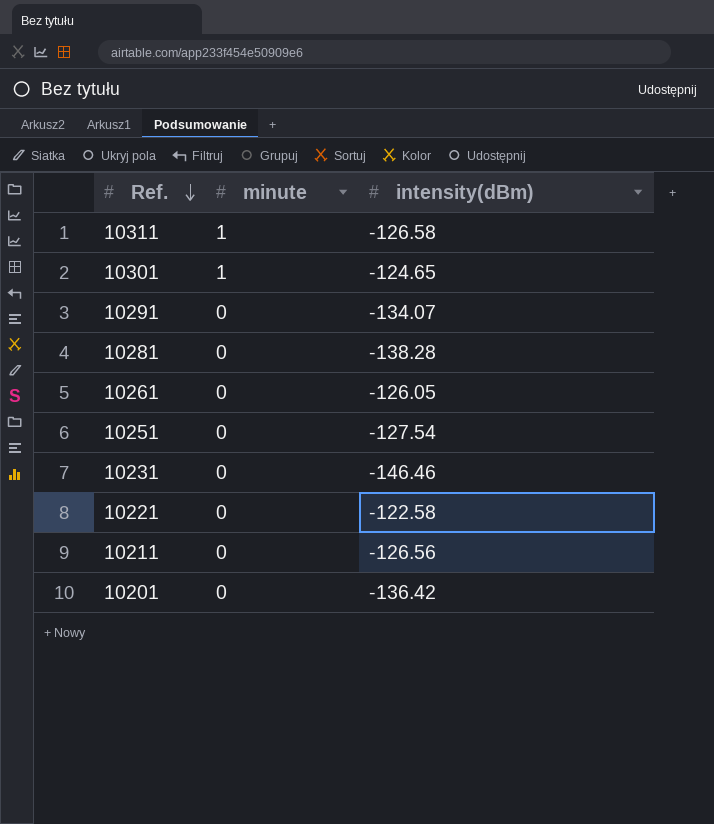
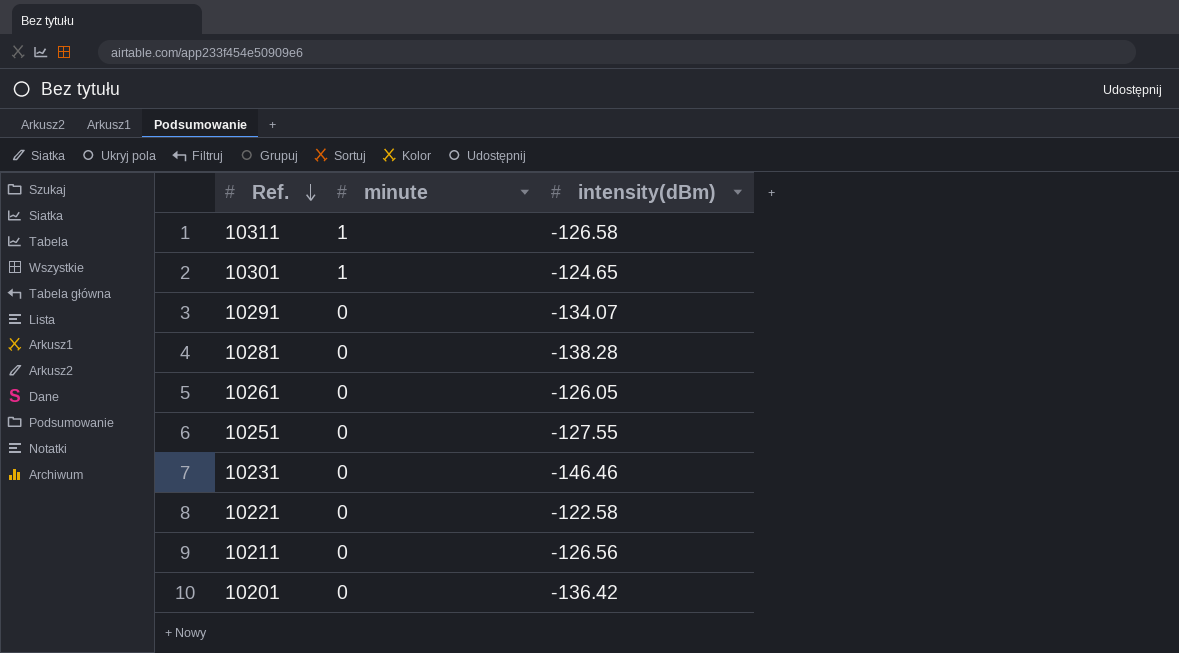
10251 | intensity(dBm): -127.54 -> -127.55

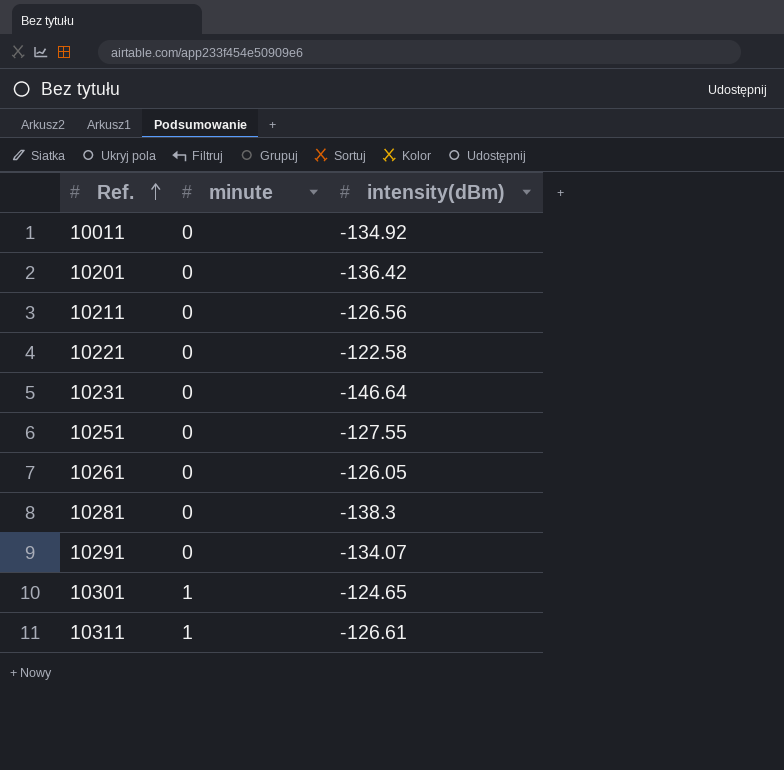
row order: Ref. descending -> Ref. ascending
row 10011: none -> 0 | -134.92
10231 | intensity(dBm): -146.46 -> -146.64
10281 | intensity(dBm): -138.28 -> -138.3
10311 | intensity(dBm): -126.58 -> -126.61

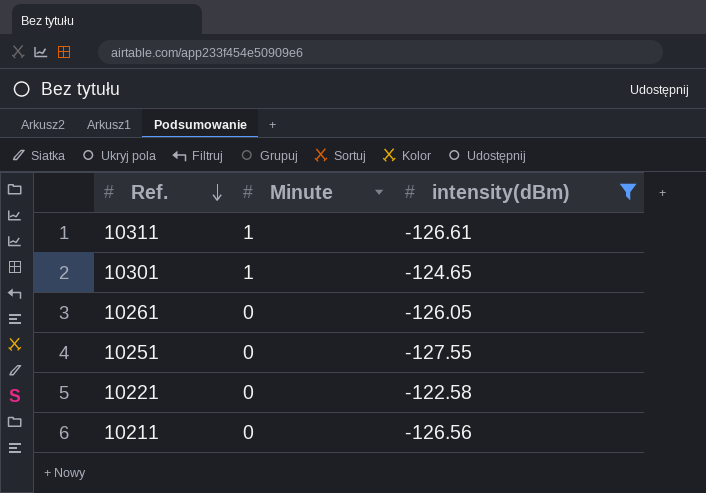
filter: none -> intensity(dBm) >= -127.55
row order: Ref. ascending -> Ref. descending
column name: minute -> Minute

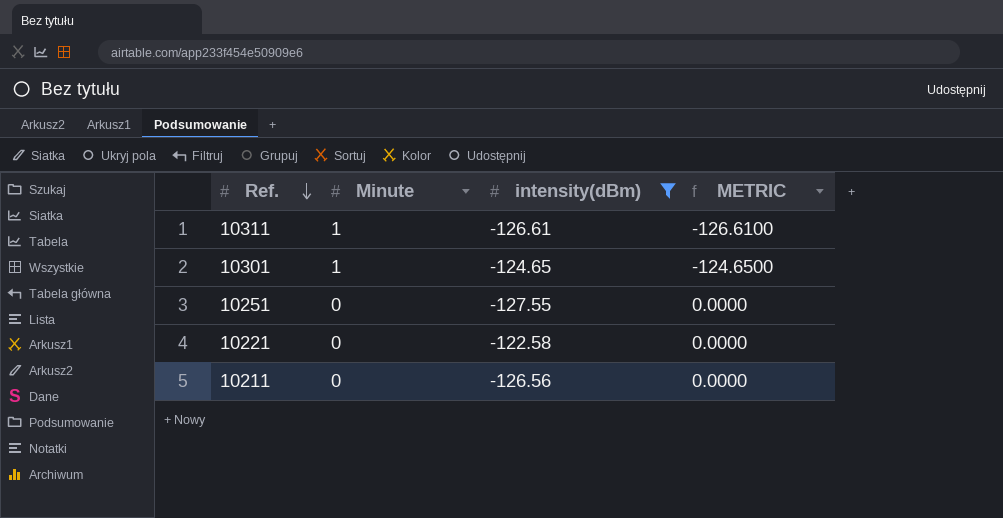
column METRIC | formula: none -> [Minute] * [intensity(dBm)]
row 10261: 0 | -126.05 -> none

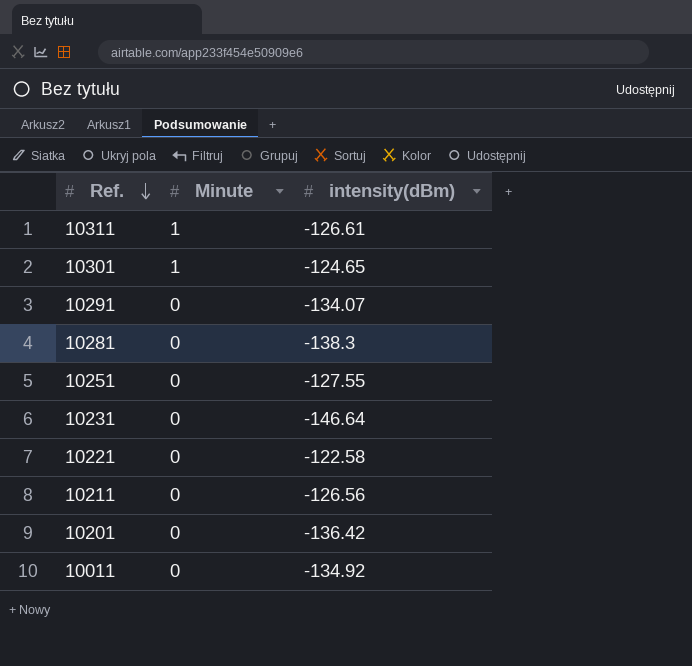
filter: intensity(dBm) >= -127.55 -> none
column METRIC | formula: [Minute] * [intensity(dBm)] -> none

